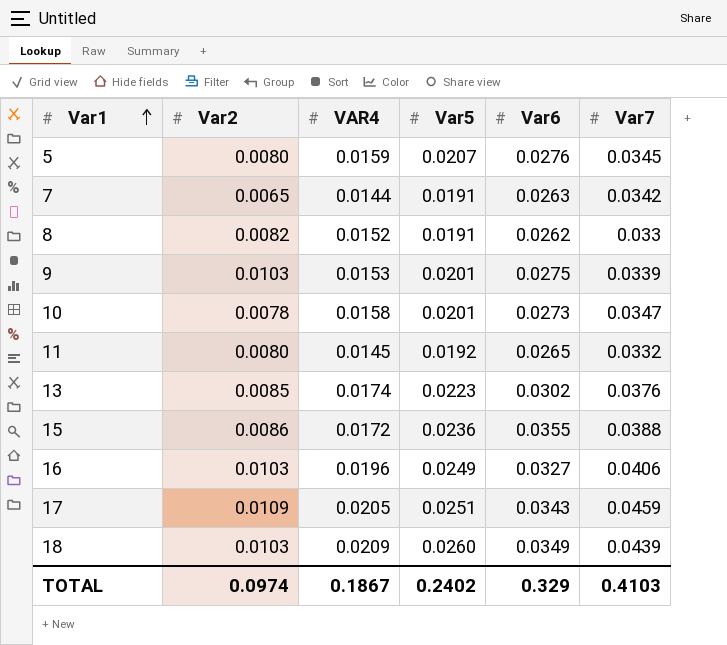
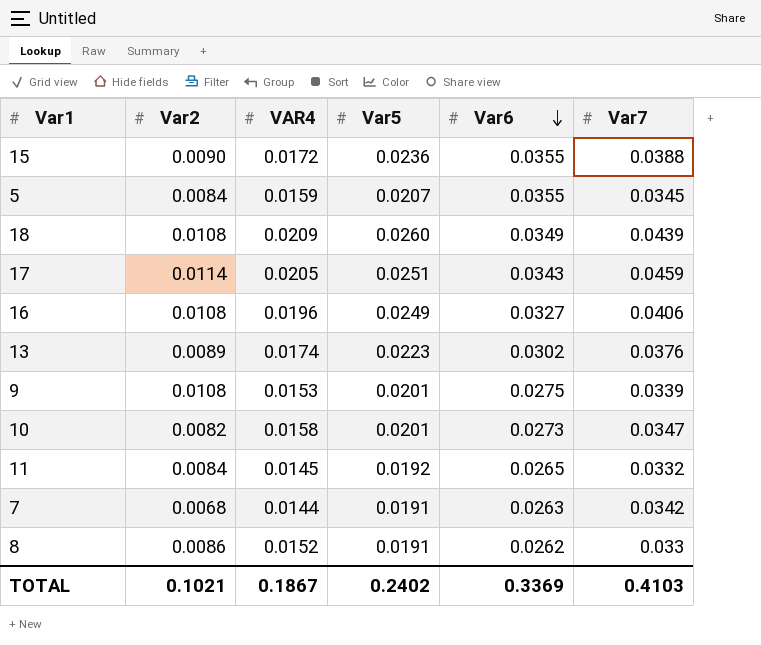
row order: Var1 ascending -> Var6 descending
15 | Var2: 0.0086 -> 0.0090
5 | Var2: 0.0080 -> 0.0084
5 | Var6: 0.0276 -> 0.0355
18 | Var2: 0.0103 -> 0.0108
17 | Var2: 0.0109 -> 0.0114
16 | Var2: 0.0103 -> 0.0108
13 | Var2: 0.0085 -> 0.0089
9 | Var2: 0.0103 -> 0.0108
10 | Var2: 0.0078 -> 0.0082
11 | Var2: 0.0080 -> 0.0084
7 | Var2: 0.0065 -> 0.0068
8 | Var2: 0.0082 -> 0.0086
TOTAL | Var2: 0.0974 -> 0.1021
TOTAL | Var6: 0.329 -> 0.3369

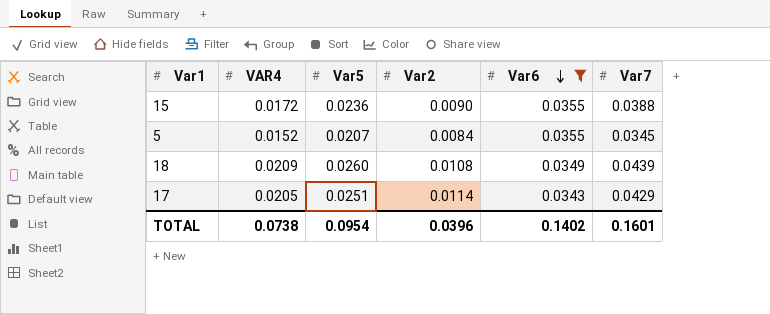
filter: none -> Var6 >= 0.0343
column Var2 | position: 2 -> 4
5 | VAR4: 0.0159 -> 0.0152
17 | Var7: 0.0459 -> 0.0429
TOTAL | VAR4: 0.1867 -> 0.0738
TOTAL | Var5: 0.2402 -> 0.0954
TOTAL | Var2: 0.1021 -> 0.0396
TOTAL | Var6: 0.3369 -> 0.1402
TOTAL | Var7: 0.4103 -> 0.1601

